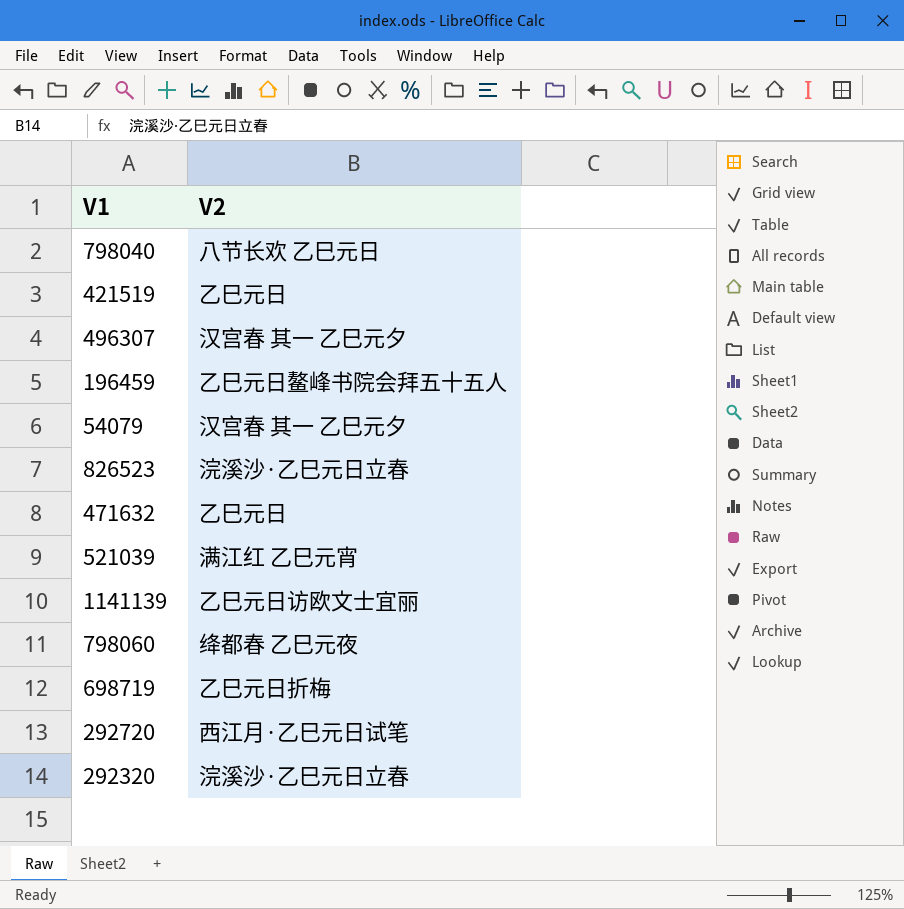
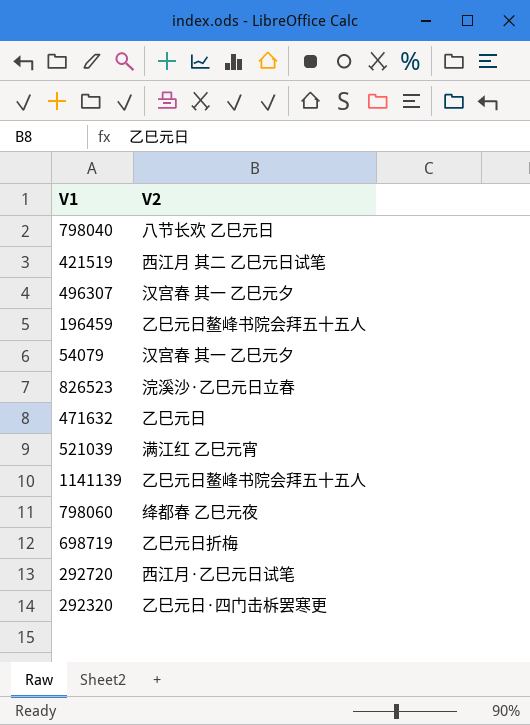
421519 | V2: 乙巳元日 -> 西江月 其二 乙巳元日试笔
1141139 | V2: 乙巳元日访欧文士宜丽 -> 乙巳元日鳌峰书院会拜五十五人
292320 | V2: 浣溪沙·乙巳元日立春 -> 乙巳元日·四门击柝罢寒更

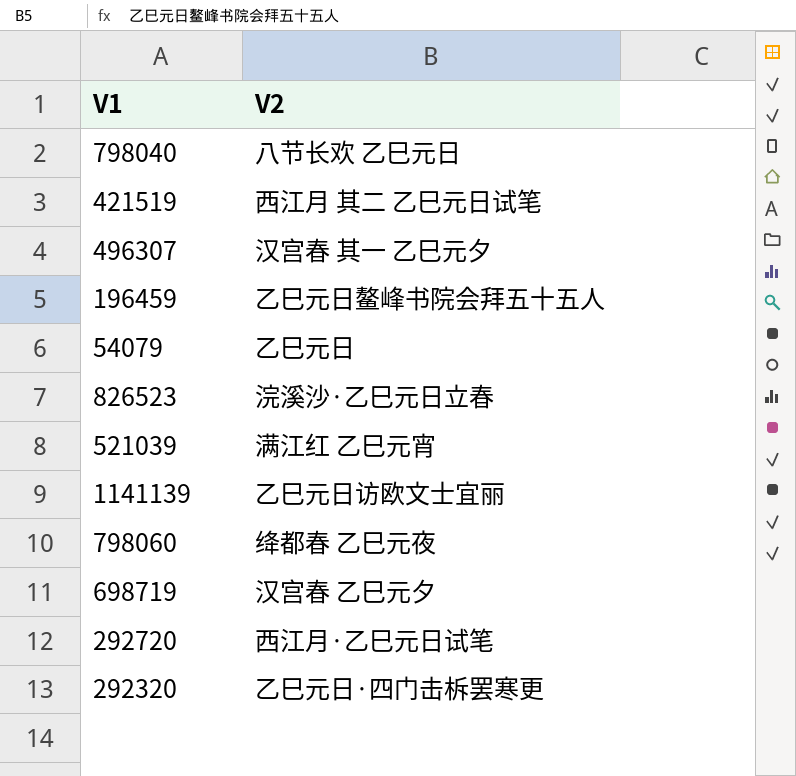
row 471632: 乙巳元日 -> none
54079 | V2: 汉宫春 其一 乙巳元夕 -> 乙巳元日
1141139 | V2: 乙巳元日鳌峰书院会拜五十五人 -> 乙巳元日访欧文士宜丽
698719 | V2: 乙巳元日折梅 -> 汉宫春 乙巳元夕

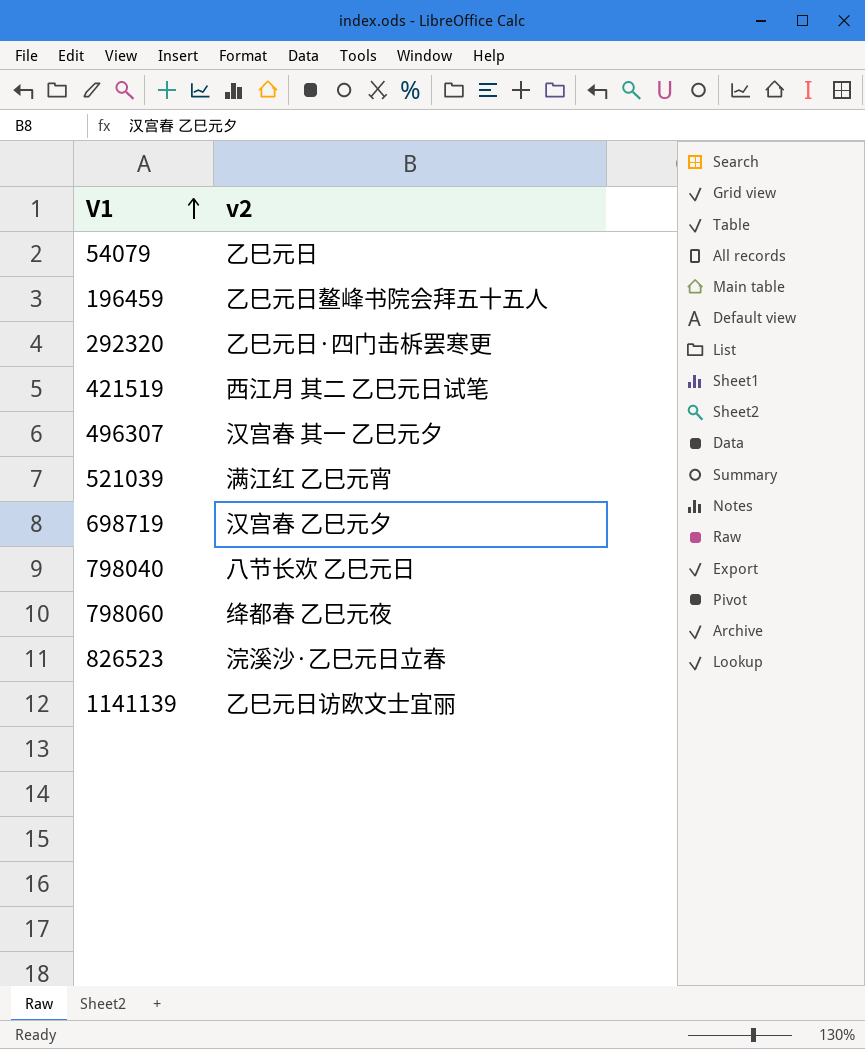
row order: none -> V1 ascending
column name: V2 -> v2
row 292720: 西江月·乙巳元日试笔 -> none

